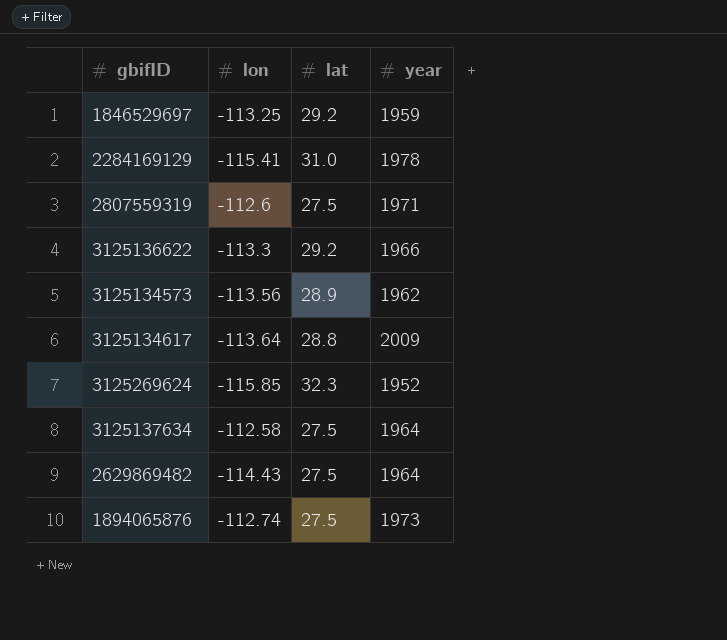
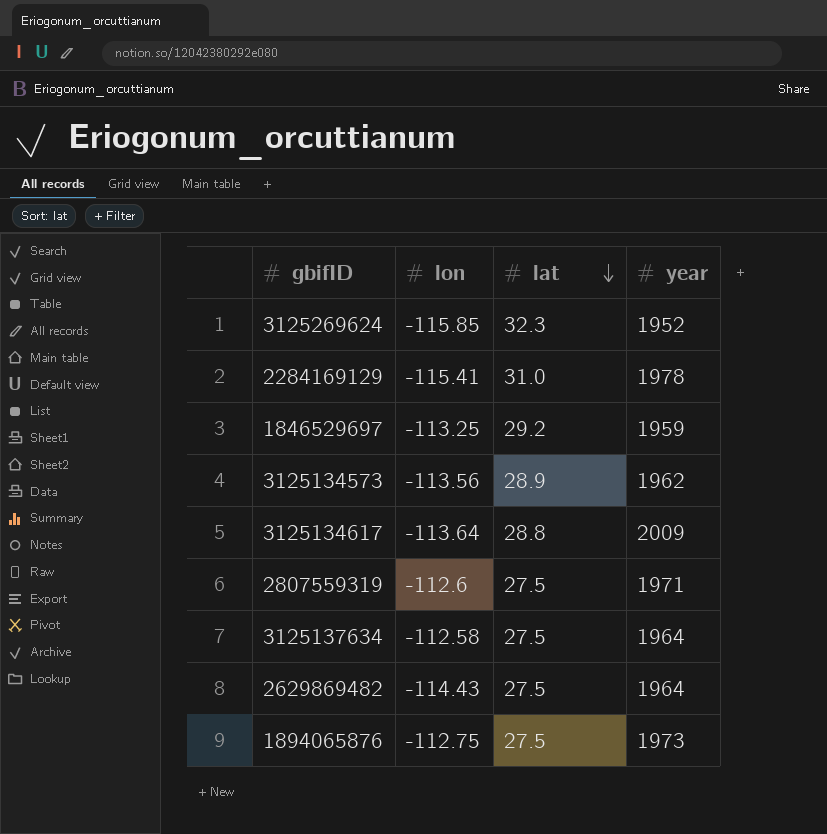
row order: none -> lat descending
row 3125136622: -113.3 | 29.2 | 1966 -> none
1894065876 | lon: -112.74 -> -112.75

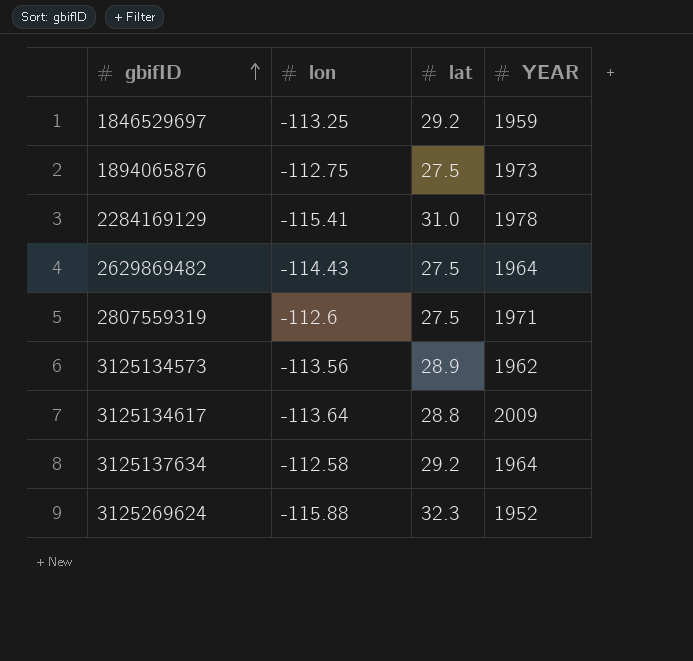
row order: lat descending -> gbifID ascending
column name: year -> YEAR
3125137634 | lat: 27.5 -> 29.2
3125269624 | lon: -115.85 -> -115.88

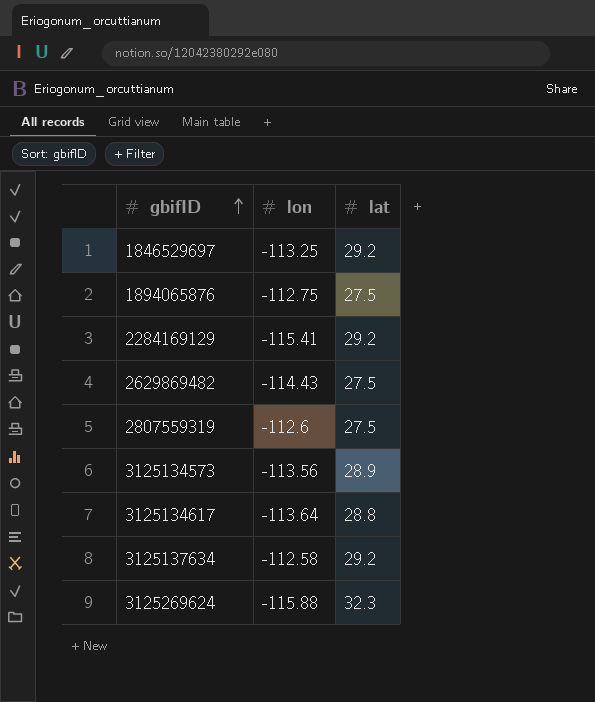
column YEAR | position: 4 -> none
2284169129 | lat: 31.0 -> 29.2

